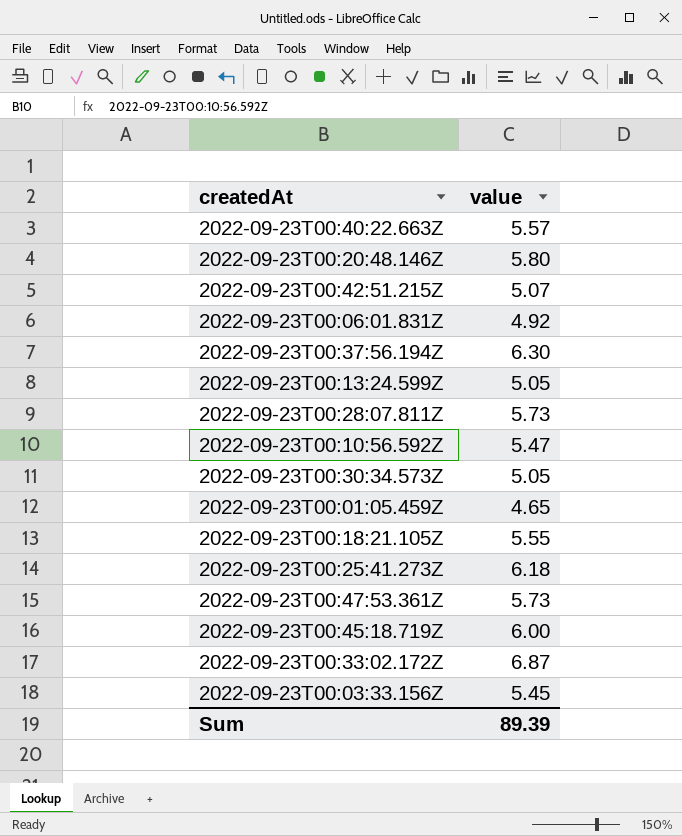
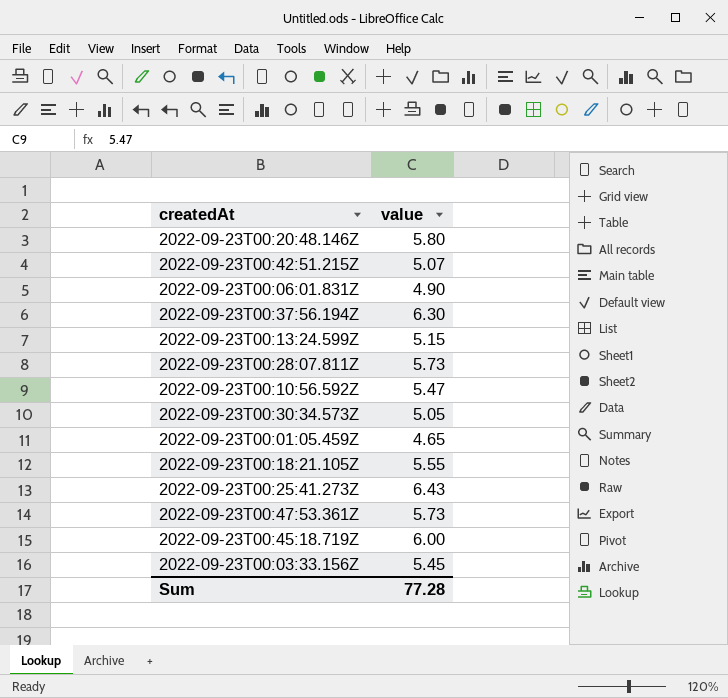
row 2022-09-23T00:40:22.663Z: 5.57 -> none
row 2022-09-23T00:33:02.172Z: 6.87 -> none
2022-09-23T00:06:01.831Z | value: 4.92 -> 4.90
2022-09-23T00:13:24.599Z | value: 5.05 -> 5.15
2022-09-23T00:25:41.273Z | value: 6.18 -> 6.43
Sum | value: 89.39 -> 77.28

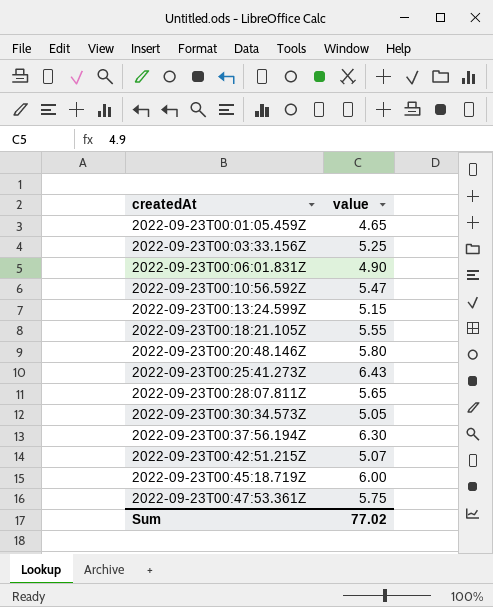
row order: none -> createdAt ascending
2022-09-23T00:03:33.156Z | value: 5.45 -> 5.25
2022-09-23T00:28:07.811Z | value: 5.73 -> 5.65
2022-09-23T00:47:53.361Z | value: 5.73 -> 5.75
Sum | value: 77.28 -> 77.02

